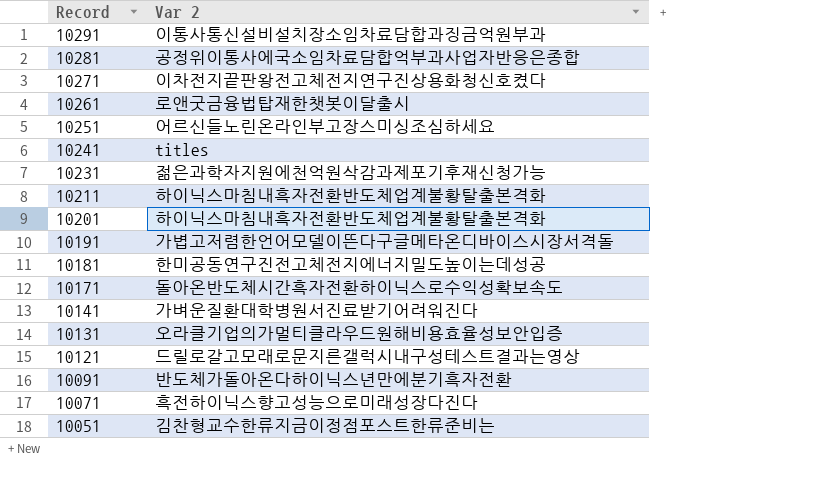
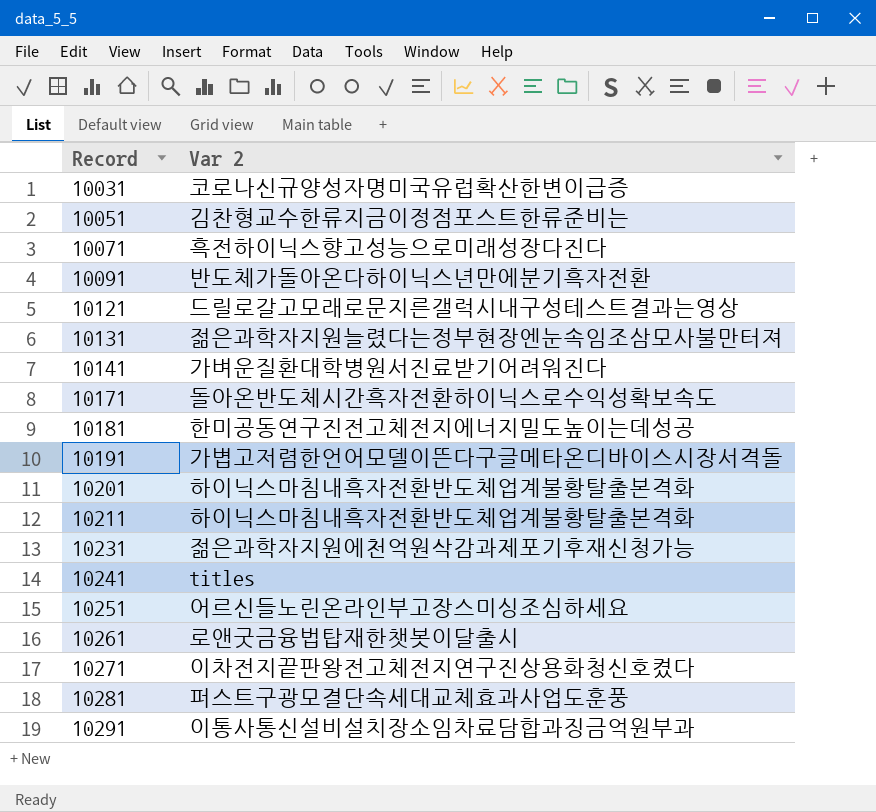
row order: Record descending -> Record ascending
row 10031: none -> 코로나신규양성자명미국유럽확산한변이급증
10131 | Var 2: 오라클기업의가멀티클라우드원해비용효율성보안입증 -> 젊은과학자지원늘렸다는정부현장엔눈속임조삼모사불만터져
10281 | Var 2: 공정위이통사에국소임차료담합억부과사업자반응은종합 -> 퍼스트구광모결단속세대교체효과사업도훈풍

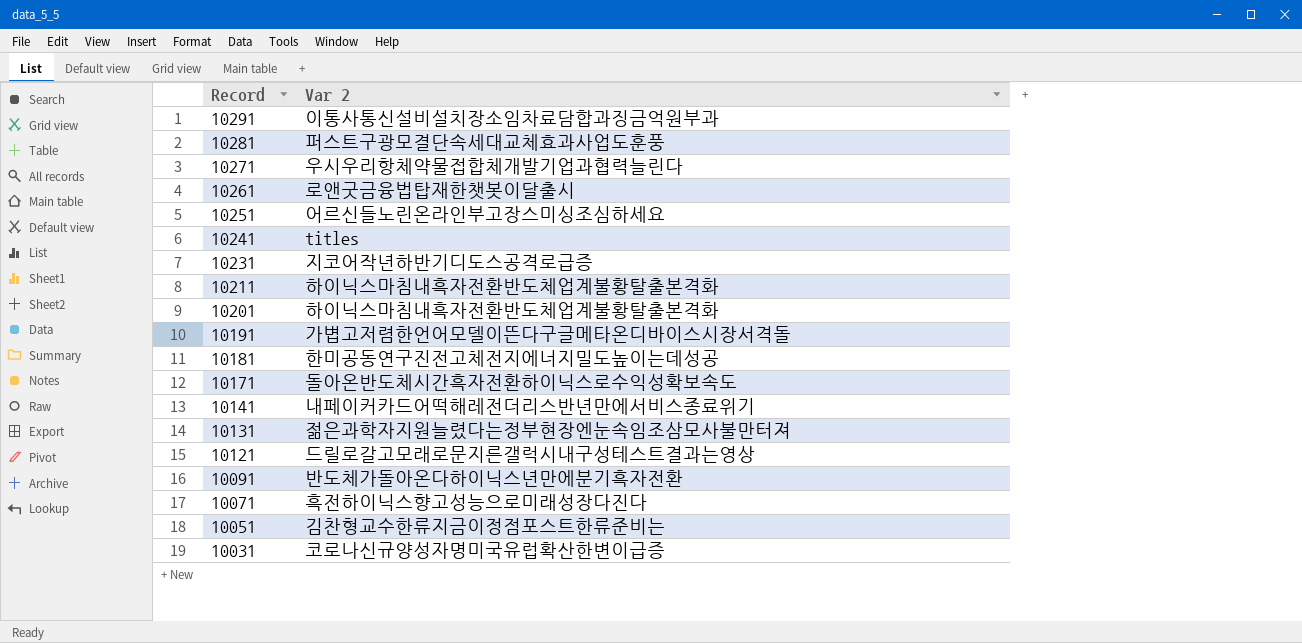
row order: Record ascending -> Record descending
10271 | Var 2: 이차전지끝판왕전고체전지연구진상용화청신호켰다 -> 우시우리항체약물접합체개발기업과협력늘린다
10231 | Var 2: 젊은과학자지원에천억원삭감과제포기후재신청가능 -> 지코어작년하반기디도스공격로급증
10141 | Var 2: 가벼운질환대학병원서진료받기어려워진다 -> 내페이커카드어떡해레전더리스반년만에서비스종료위기

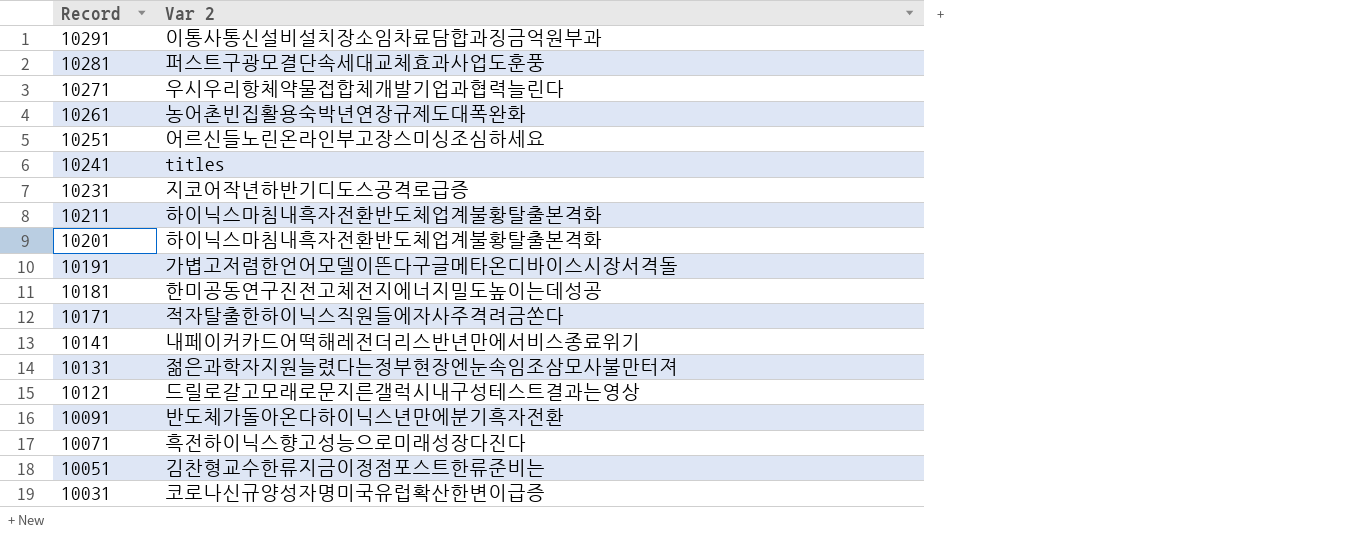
10261 | Var 2: 로앤굿금융법탑재한챗봇이달출시 -> 농어촌빈집활용숙박년연장규제도대폭완화
10171 | Var 2: 돌아온반도체시간흑자전환하이닉스로수익성확보속도 -> 적자탈출한하이닉스직원들에자사주격려금쏜다

